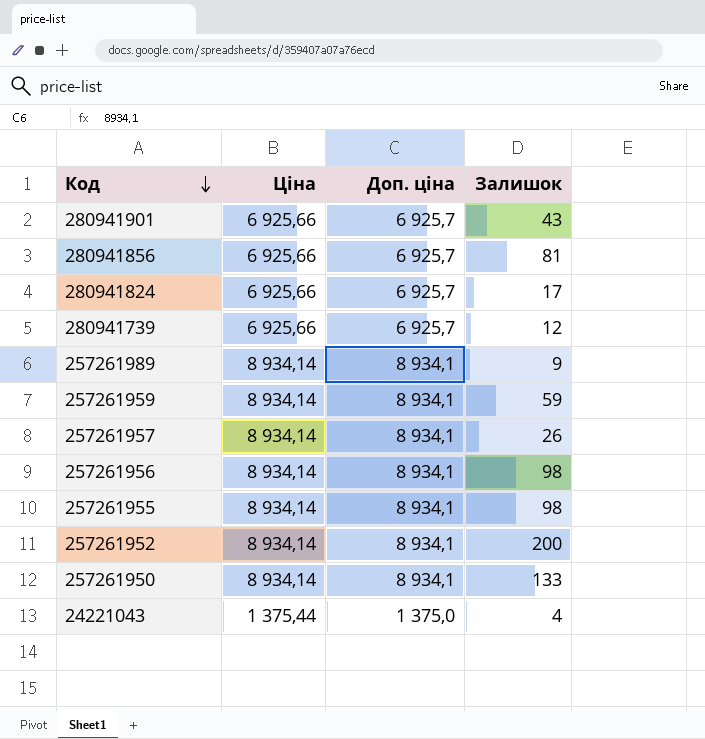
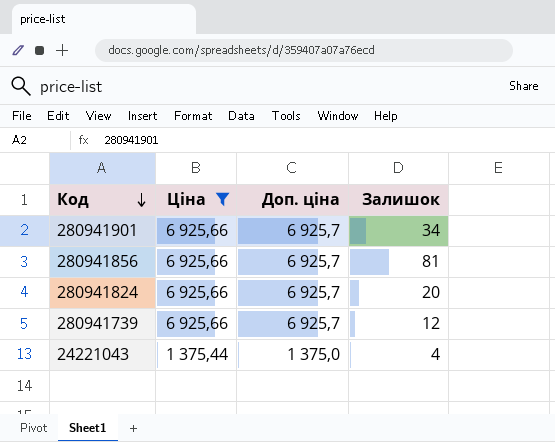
filter: none -> Ціна != 8 934,14
280941901 | Залишок: 43 -> 34
280941824 | Залишок: 17 -> 20

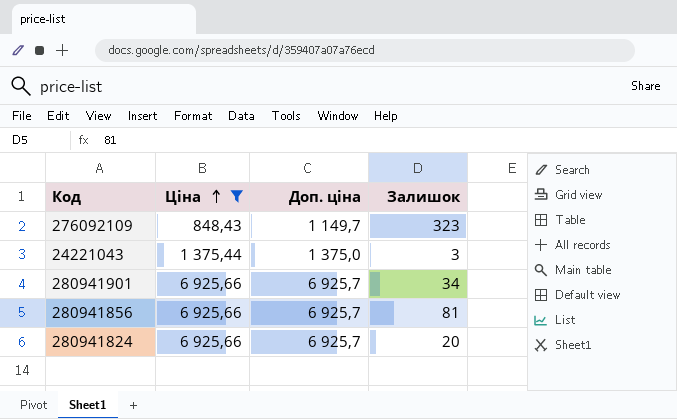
row order: Код descending -> Ціна ascending
row 280941739: 6 925,66 | 6 925,7 | 12 -> none
row 276092109: none -> 848,43 | 1 149,7 | 323
24221043 | Залишок: 4 -> 3

